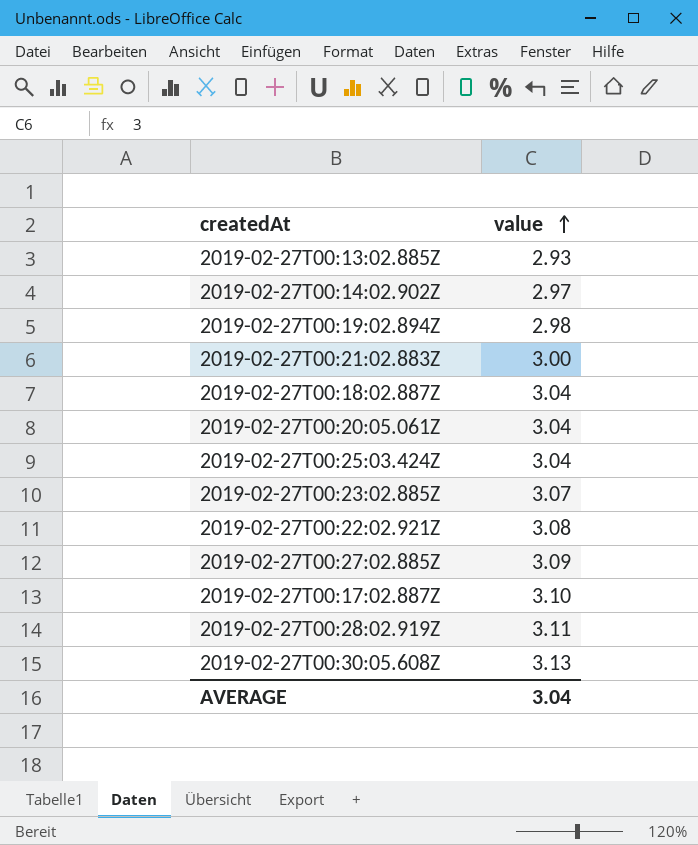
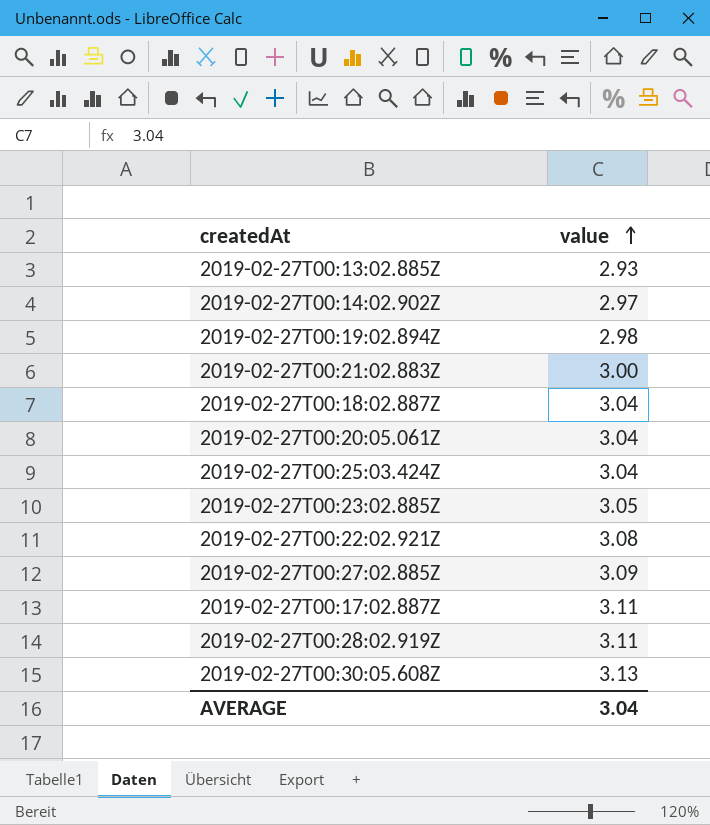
2019-02-27T00:23:02.885Z | value: 3.07 -> 3.05
2019-02-27T00:17:02.887Z | value: 3.10 -> 3.11

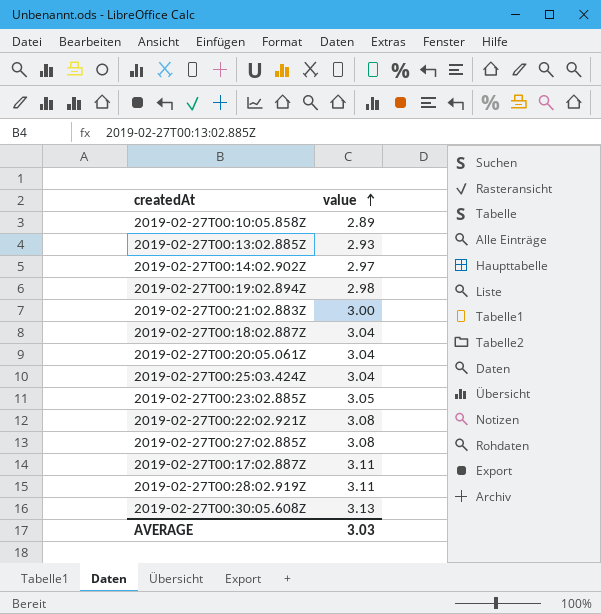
row 2019-02-27T00:10:05.858Z: none -> 2.89
2019-02-27T00:27:02.885Z | value: 3.09 -> 3.08
AVERAGE | value: 3.04 -> 3.03

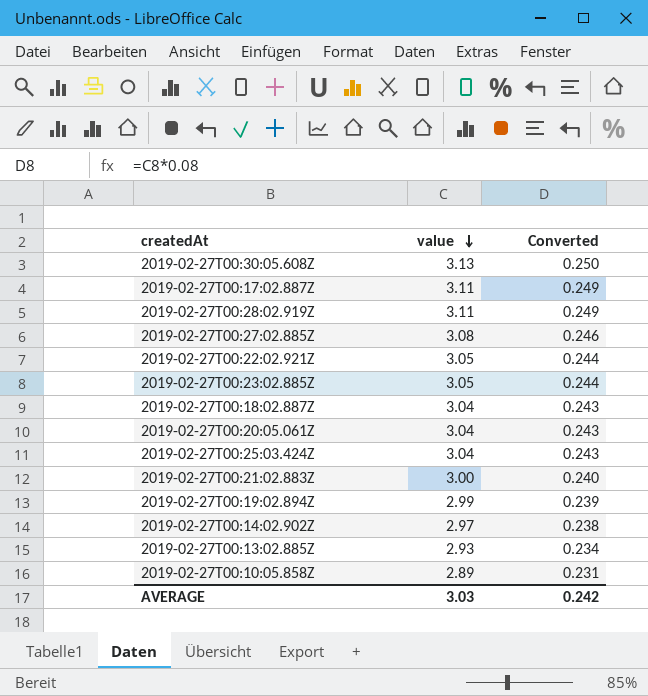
row order: value ascending -> value descending
column Converted | formula: none -> [value] * 0.08
2019-02-27T00:22:02.921Z | value: 3.08 -> 3.05
2019-02-27T00:19:02.894Z | value: 2.98 -> 2.99

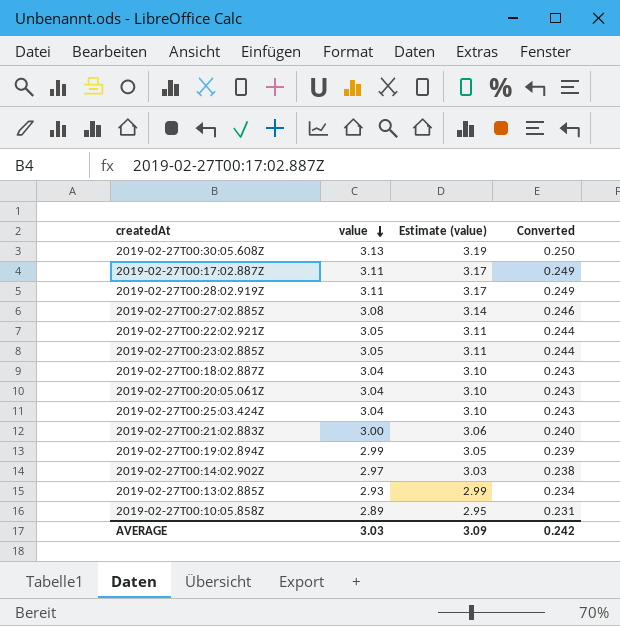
column Estimate (value) | formula: none -> [value] * 1.02

